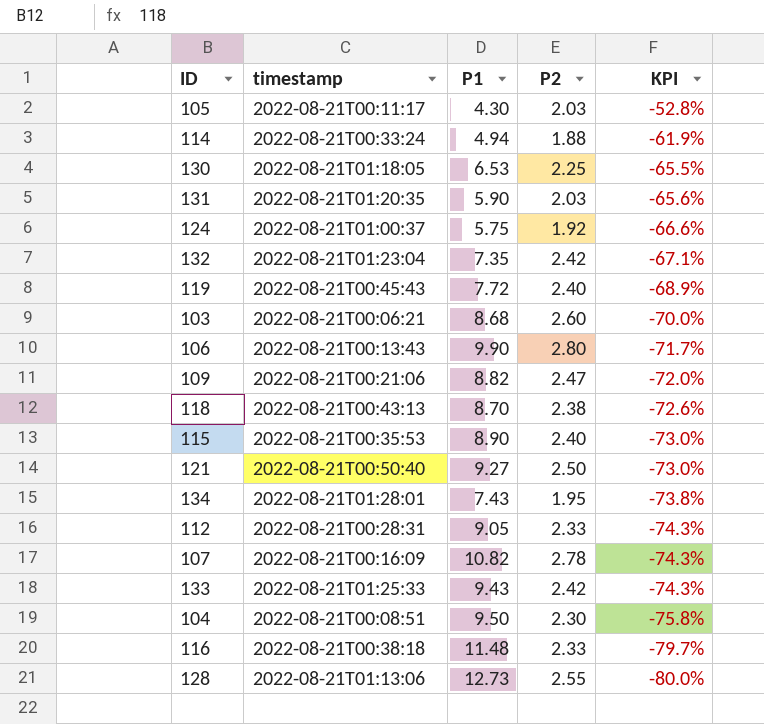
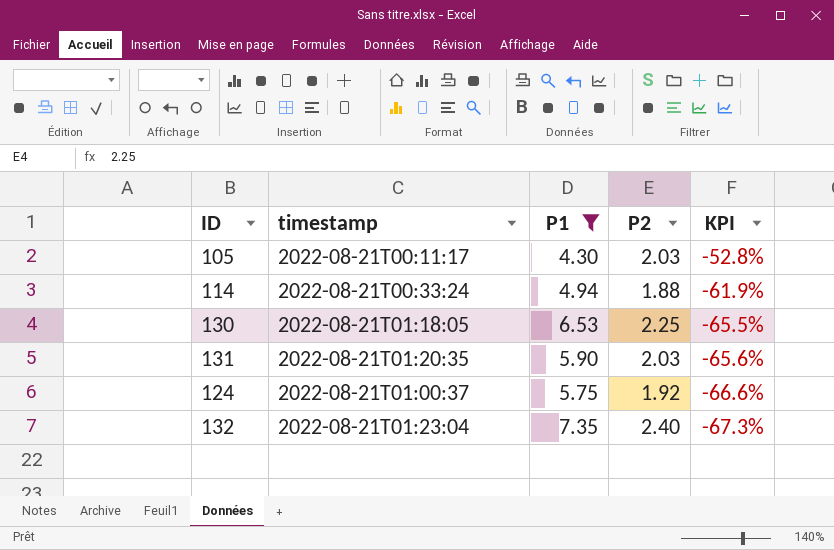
filter: none -> P1 <= 7.35
132 | P2: 2.42 -> 2.40
132 | KPI: -67.1% -> -67.3%

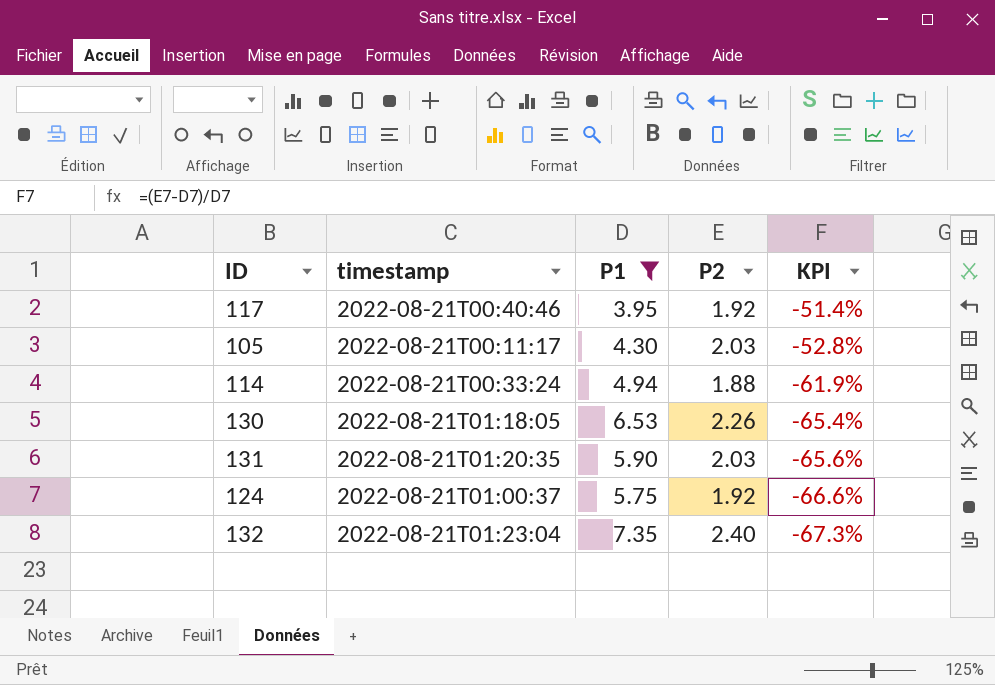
row 117: none -> 2022-08-21T00:40:46 | 3.95 | 1.92 | -51.4%
130 | P2: 2.25 -> 2.26
130 | KPI: -65.5% -> -65.4%

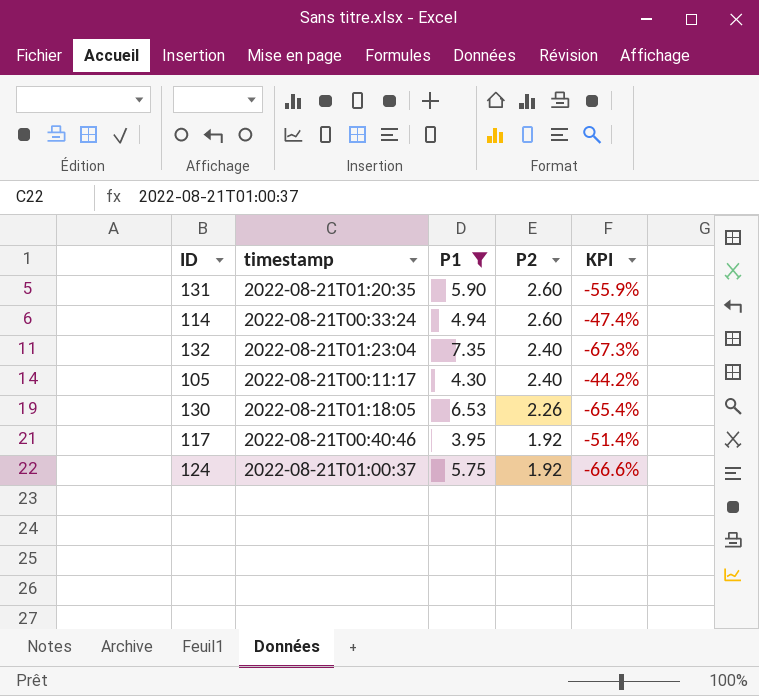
row order: KPI descending -> P2 descending
131 | P2: 2.03 -> 2.60
131 | KPI: -65.6% -> -55.9%
114 | P2: 1.88 -> 2.60
114 | KPI: -61.9% -> -47.4%
105 | P2: 2.03 -> 2.40
105 | KPI: -52.8% -> -44.2%

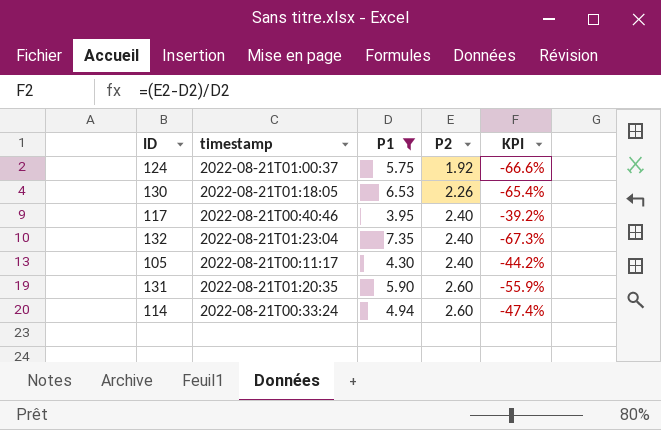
row order: P2 descending -> P2 ascending
117 | P2: 1.92 -> 2.40
117 | KPI: -51.4% -> -39.2%

